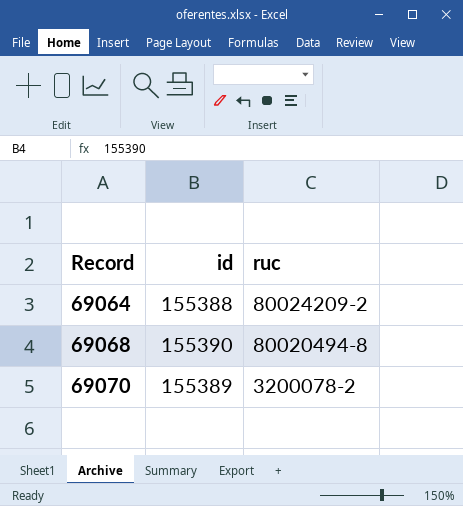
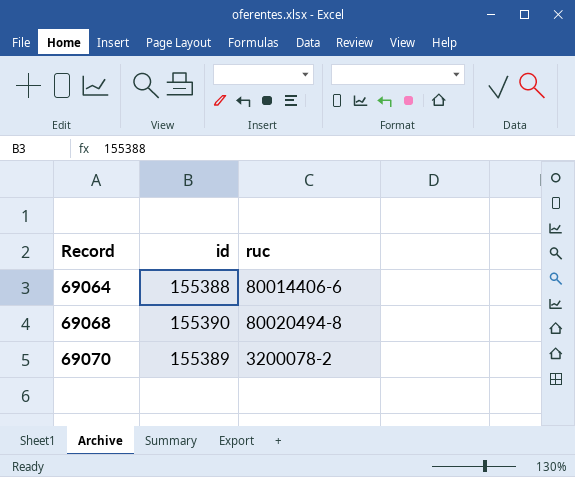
69064 | ruc: 80024209-2 -> 80014406-6

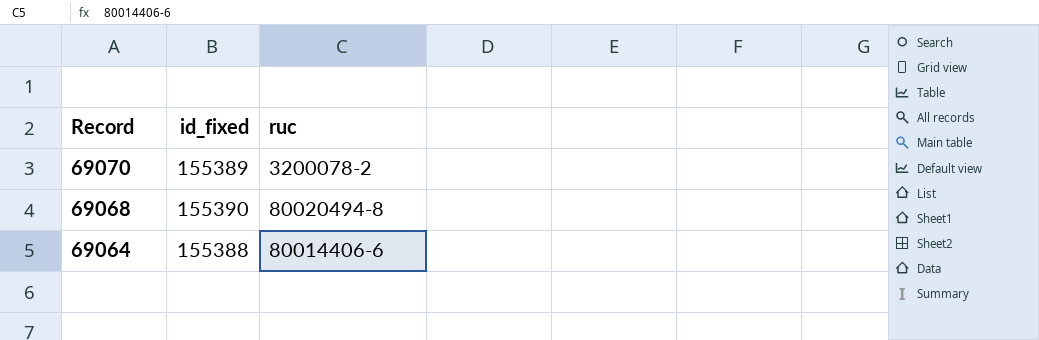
row order: Record ascending -> Record descending
column name: id -> id_fixed

